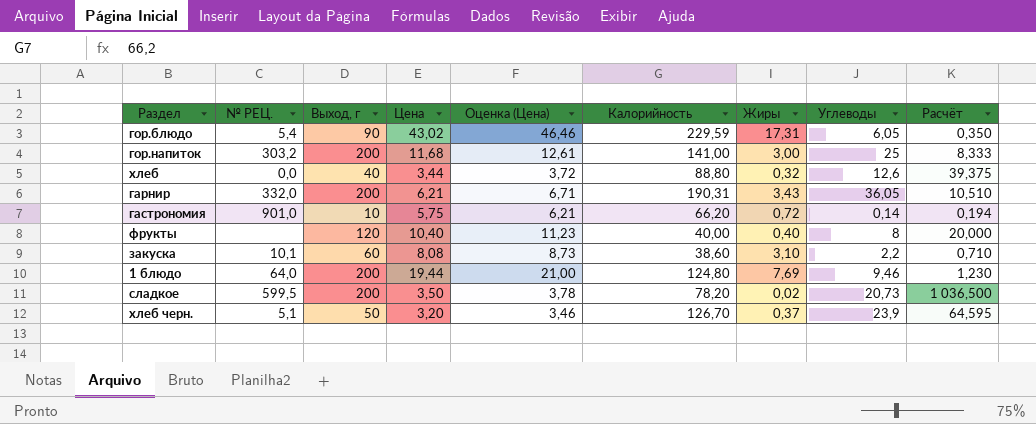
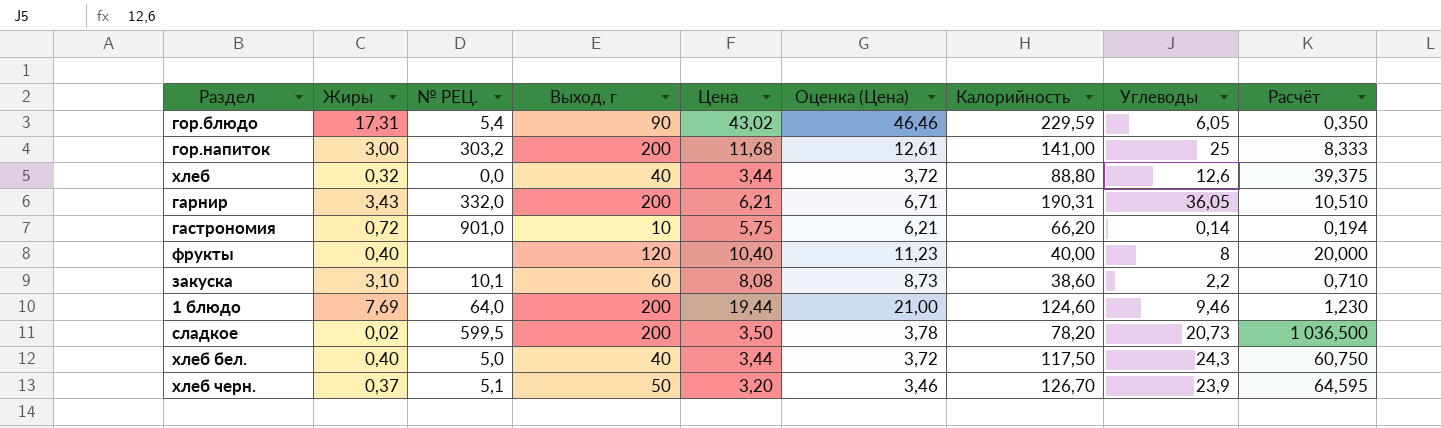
column Жиры | position: 7 -> 2
1 блюдо | Калорийность: 124,80 -> 124,60
row хлеб бел.: none -> 0,40 | 5,0 | 40 | 3,44 | 3,72 | 117,50 | 24,3 | 60,750

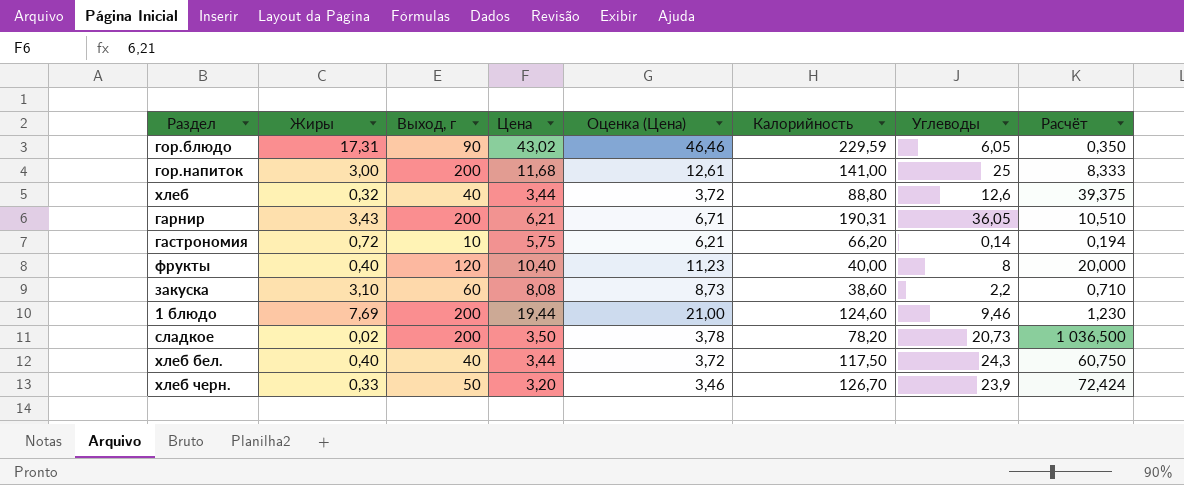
column № РЕЦ. | position: 3 -> none
хлеб черн. | Жиры: 0,37 -> 0,33
хлеб черн. | Расчёт: 64,595 -> 72,424

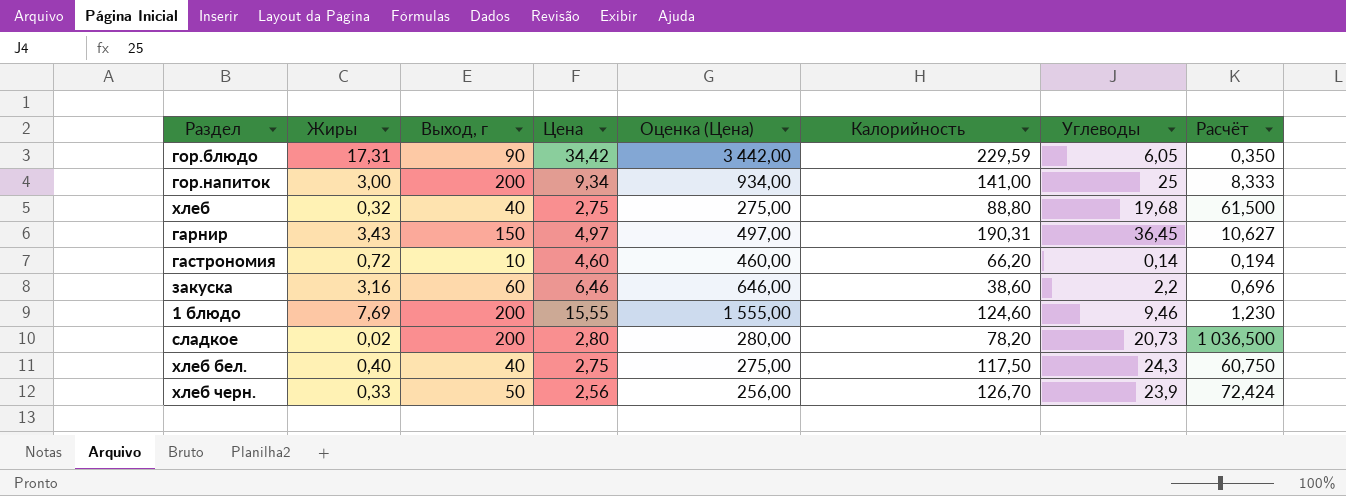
column Оценка (Цена) | formula: [Цена] * 1,08 -> [Цена] * 100
row фрукты: 0,40 | 120 | 10,40 | 11,23 | 40,00 | 8 | 20,000 -> none
гор.блюдо | Цена: 43,02 -> 34,42
гор.напиток | Цена: 11,68 -> 9,34
хлеб | Цена: 3,44 -> 2,75
хлеб | Углеводы: 12,6 -> 19,68
хлеб | Расчёт: 39,375 -> 61,500
гарнир | Выход, г: 200 -> 150
гарнир | Цена: 6,21 -> 4,97
гарнир | Углеводы: 36,05 -> 36,45
гарнир | Расчёт: 10,510 -> 10,627
гастрономия | Цена: 5,75 -> 4,60
закуска | Жиры: 3,10 -> 3,16
закуска | Цена: 8,08 -> 6,46
закуска | Расчёт: 0,710 -> 0,696
1 блюдо | Цена: 19,44 -> 15,55
сладкое | Цена: 3,50 -> 2,80
хлеб бел. | Цена: 3,44 -> 2,75
хлеб черн. | Цена: 3,20 -> 2,56

